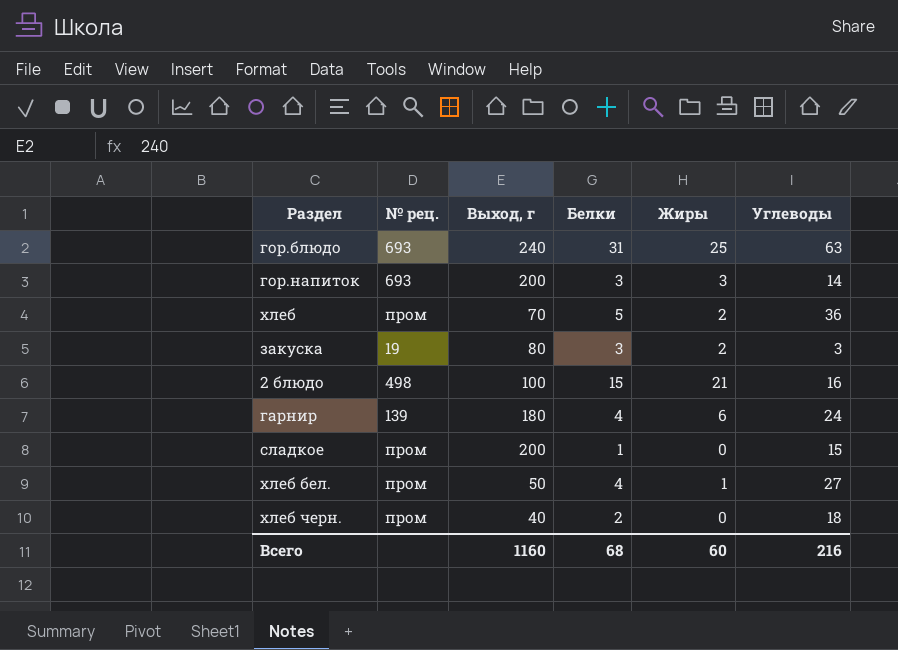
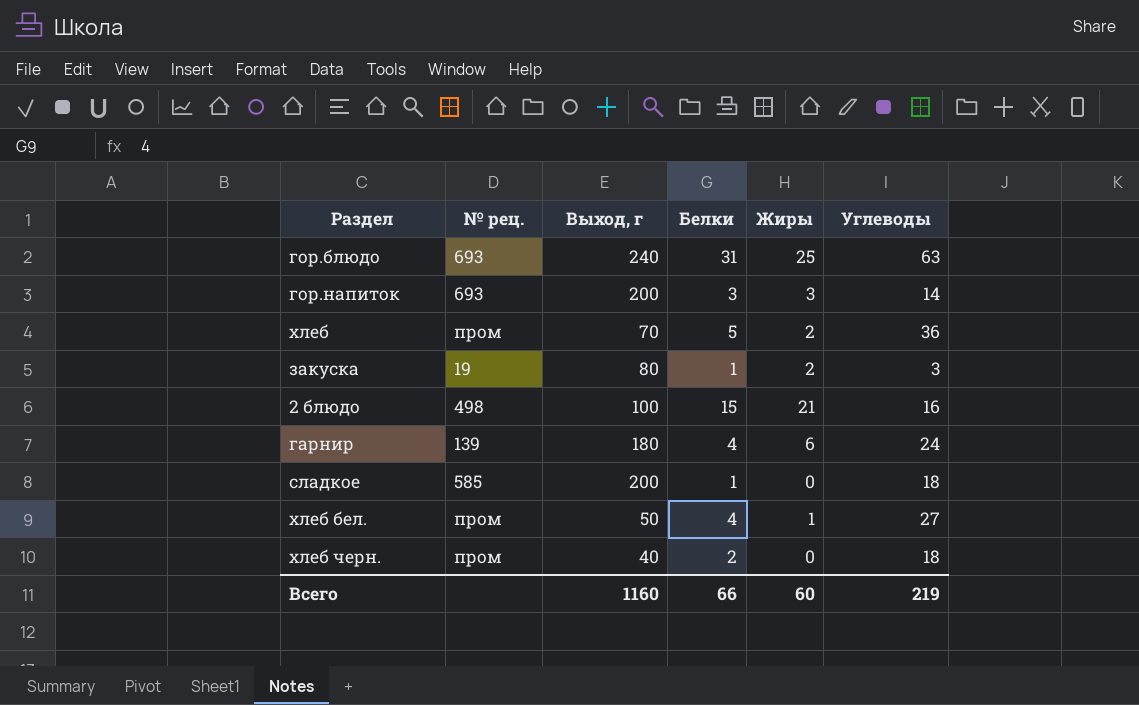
закуска | Белки: 3 -> 1
сладкое | № рец.: пром -> 585
сладкое | Углеводы: 15 -> 18
Всего | Белки: 68 -> 66
Всего | Углеводы: 216 -> 219

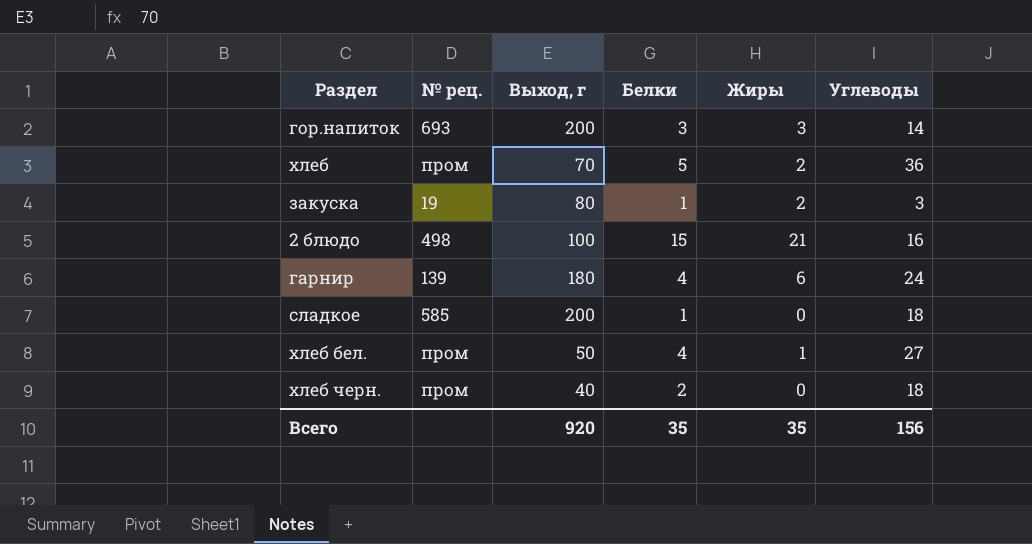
row гор.блюдо: 693 | 240 | 31 | 25 | 63 -> none
Всего | Выход, г: 1160 -> 920
Всего | Белки: 66 -> 35
Всего | Жиры: 60 -> 35
Всего | Углеводы: 219 -> 156

